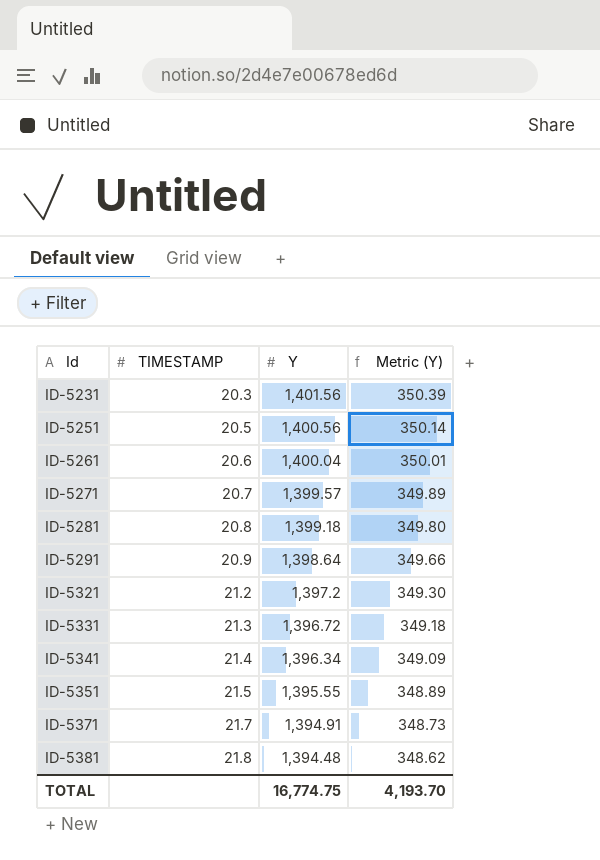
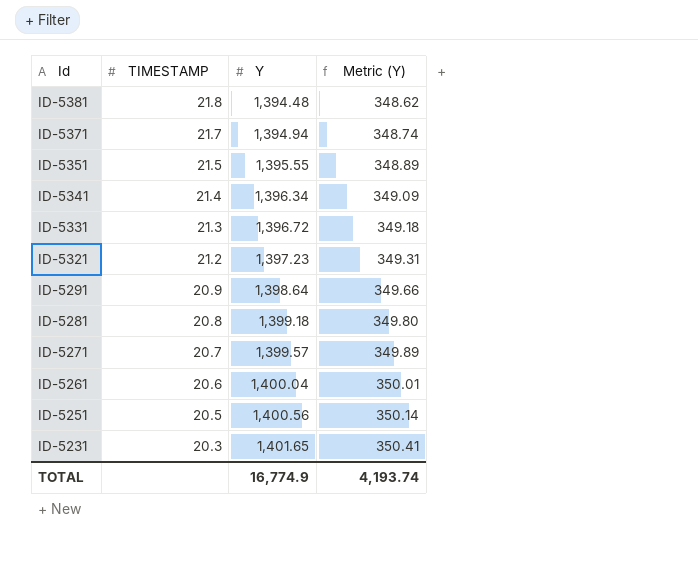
row order: Id ascending -> Id descending
ID-5371 | Y: 1,394.91 -> 1,394.94
ID-5371 | Metric (Y): 348.73 -> 348.74
ID-5321 | Y: 1,397.2 -> 1,397.23
ID-5321 | Metric (Y): 349.30 -> 349.31
ID-5231 | Y: 1,401.56 -> 1,401.65
ID-5231 | Metric (Y): 350.39 -> 350.41
TOTAL | Y: 16,774.75 -> 16,774.9
TOTAL | Metric (Y): 4,193.70 -> 4,193.74

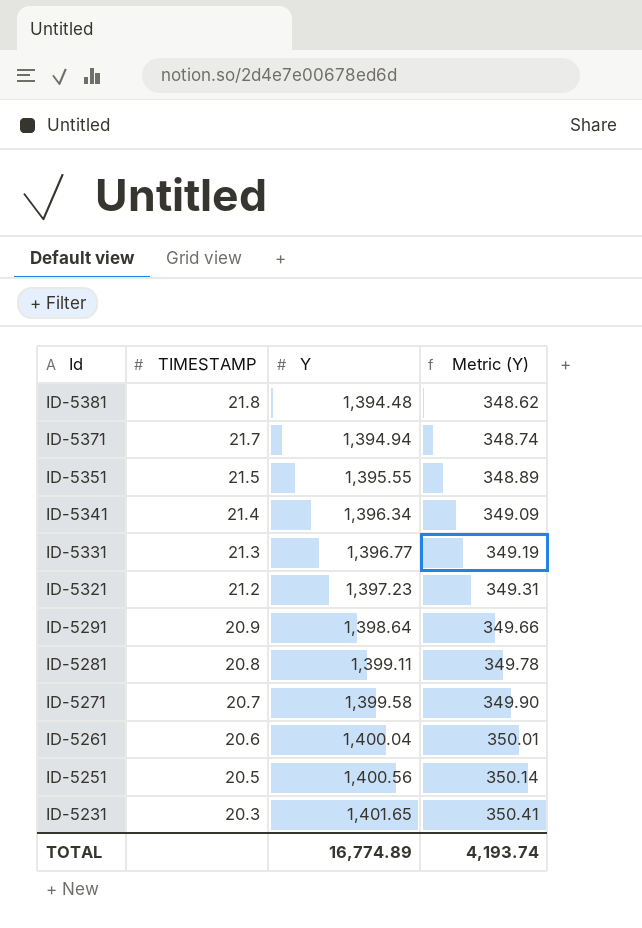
ID-5331 | Y: 1,396.72 -> 1,396.77
ID-5331 | Metric (Y): 349.18 -> 349.19
ID-5281 | Y: 1,399.18 -> 1,399.11
ID-5281 | Metric (Y): 349.80 -> 349.78
ID-5271 | Y: 1,399.57 -> 1,399.58
ID-5271 | Metric (Y): 349.89 -> 349.90
TOTAL | Y: 16,774.9 -> 16,774.89

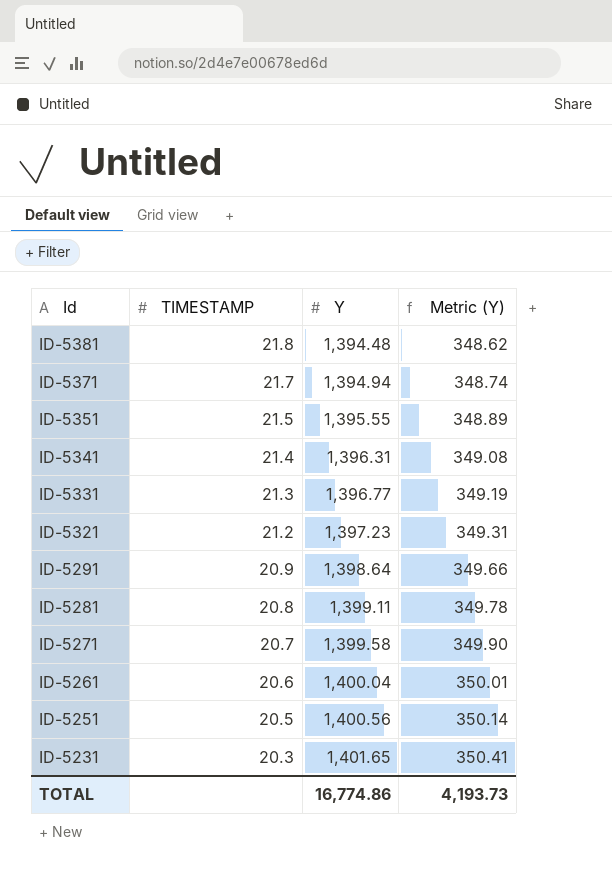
ID-5341 | Y: 1,396.34 -> 1,396.31
ID-5341 | Metric (Y): 349.09 -> 349.08
TOTAL | Y: 16,774.89 -> 16,774.86
TOTAL | Metric (Y): 4,193.74 -> 4,193.73

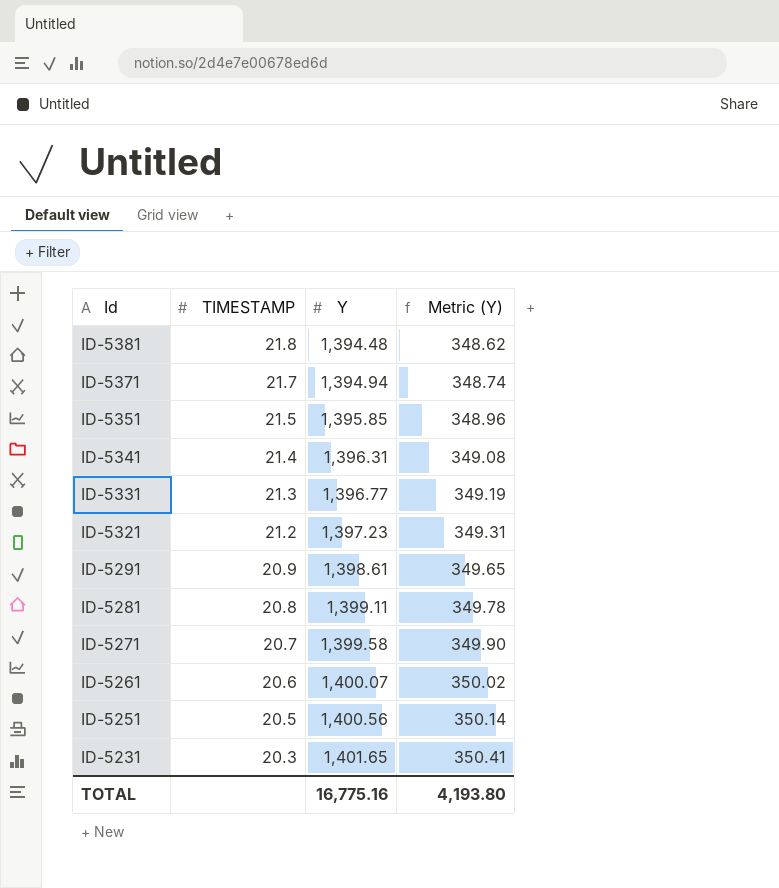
ID-5351 | Y: 1,395.55 -> 1,395.85
ID-5351 | Metric (Y): 348.89 -> 348.96
ID-5291 | Y: 1,398.64 -> 1,398.61
ID-5291 | Metric (Y): 349.66 -> 349.65
ID-5261 | Y: 1,400.04 -> 1,400.07
ID-5261 | Metric (Y): 350.01 -> 350.02
TOTAL | Y: 16,774.86 -> 16,775.16
TOTAL | Metric (Y): 4,193.73 -> 4,193.80

